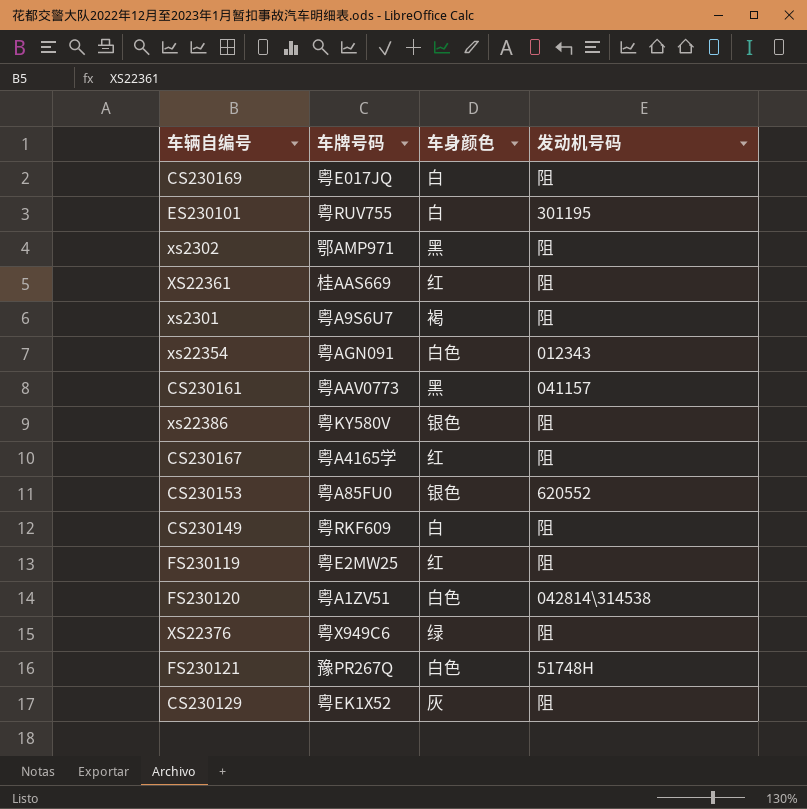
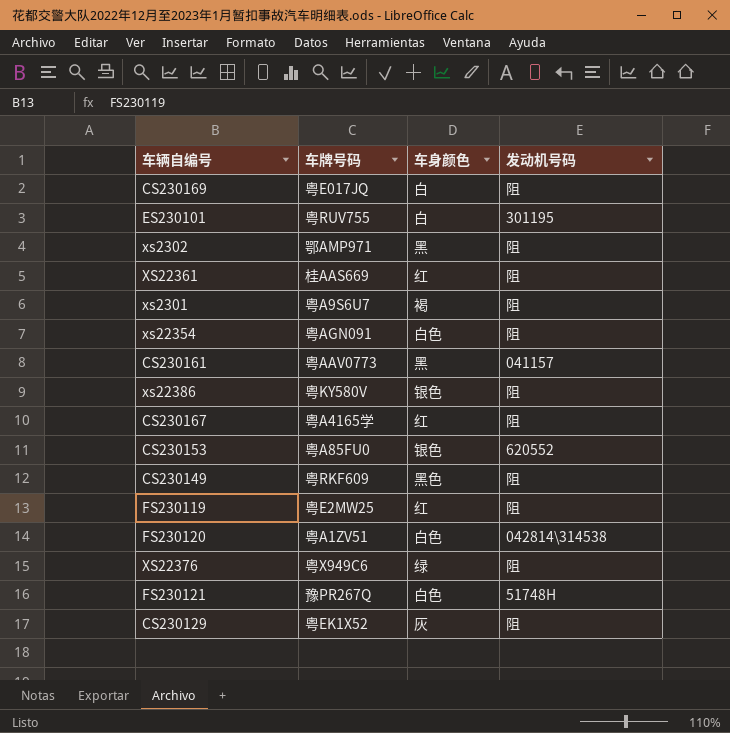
xs22354 | 发动机号码: 012343 -> 阻
CS230149 | 车身颜色: 白 -> 黑色

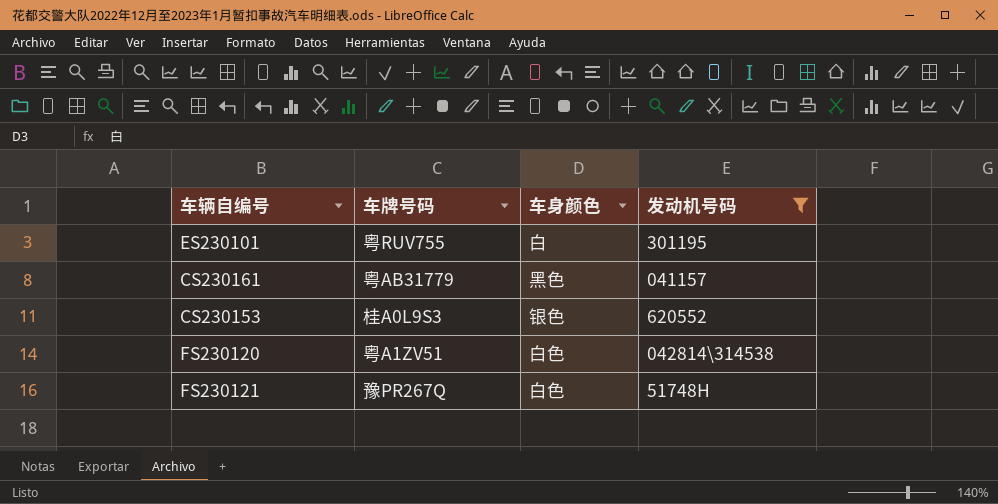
filter: none -> 发动机号码 != 阻
CS230161 | 车牌号码: 粤AAV0773 -> 粤AB31779
CS230161 | 车身颜色: 黑 -> 黑色
CS230153 | 车牌号码: 粤A85FU0 -> 桂A0L9S3

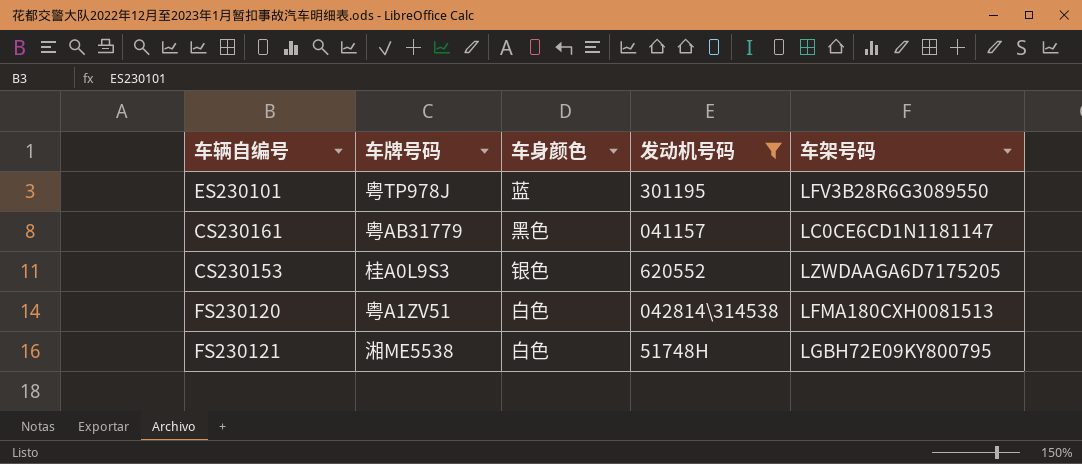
column 车架号码 | position: none -> 5
ES230101 | 车牌号码: 粤RUV755 -> 粤TP978J
ES230101 | 车身颜色: 白 -> 蓝
FS230121 | 车牌号码: 豫PR267Q -> 湘ME5538

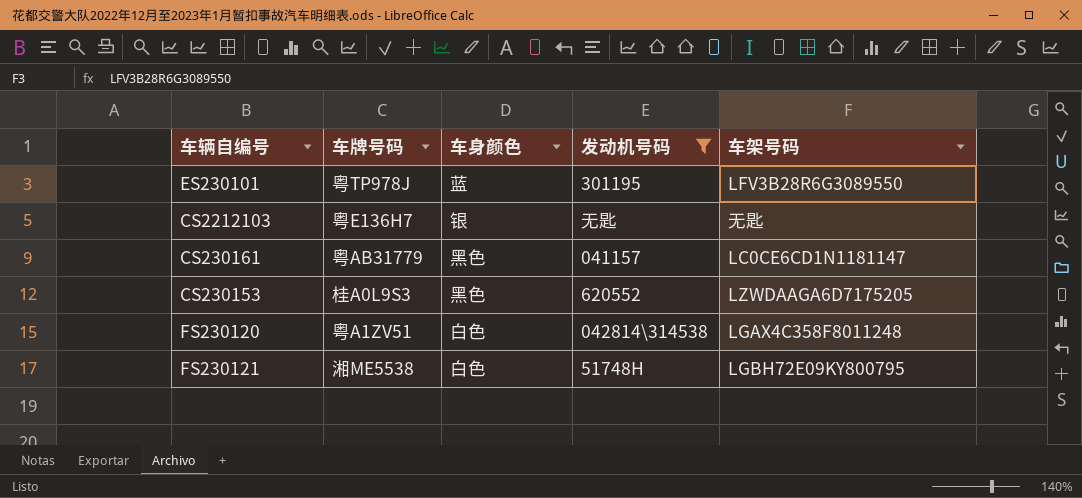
row CS2212103: none -> 粤E136H7 | 银 | 无匙 | 无匙
CS230153 | 车身颜色: 银色 -> 黑色
FS230120 | 车架号码: LFMA180CXH0081513 -> LGAX4C358F8011248

